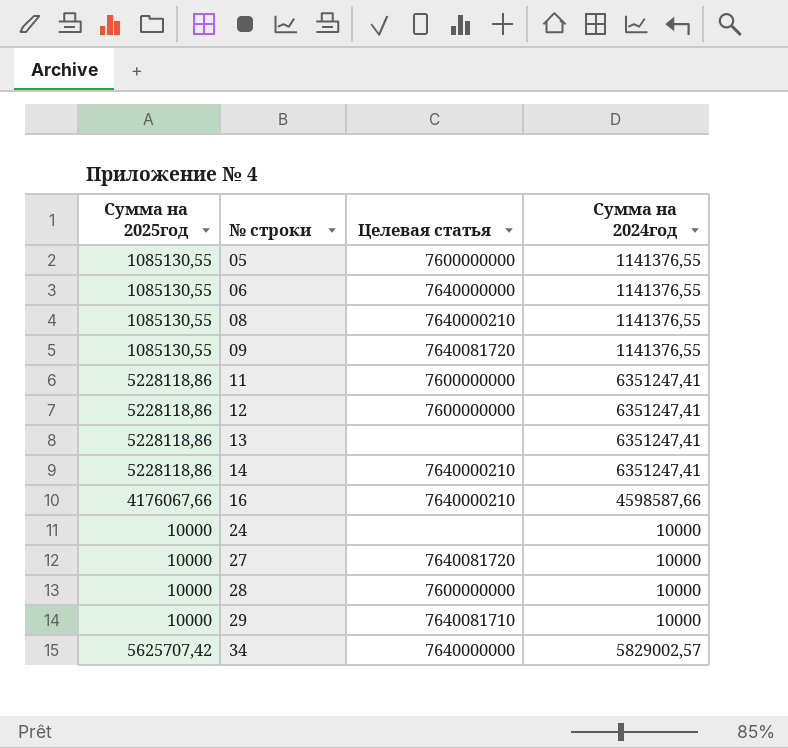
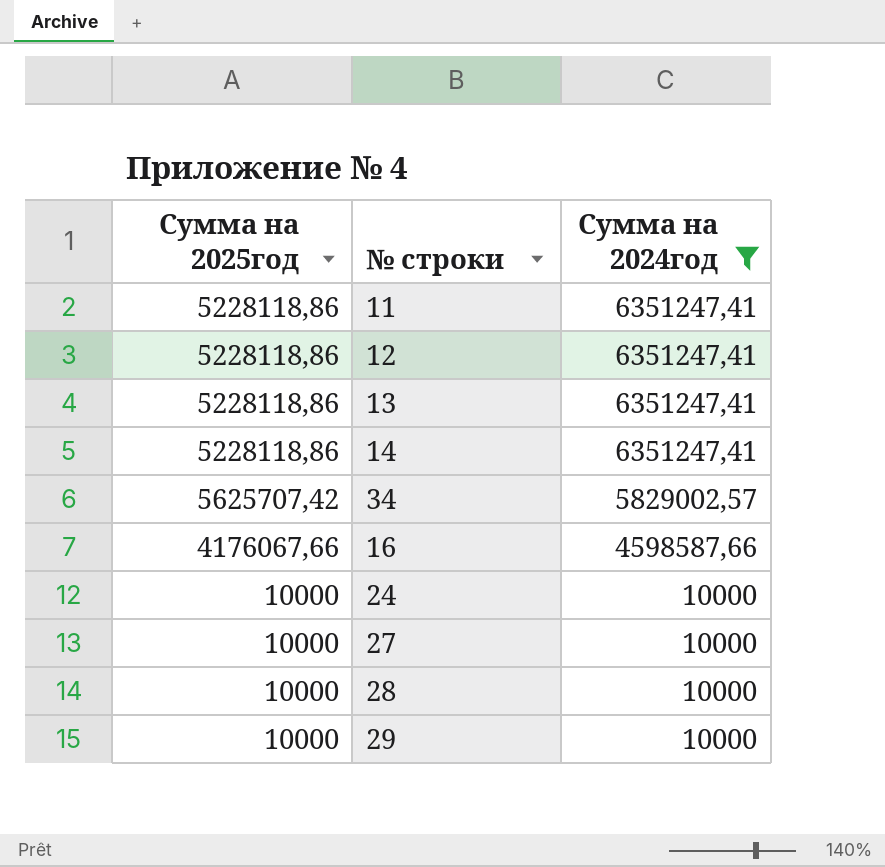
filter: none -> Сумма на 2024год != 1141376,55
row order: № строки ascending -> Сумма на 2024год descending
column Целевая статья | position: 3 -> none

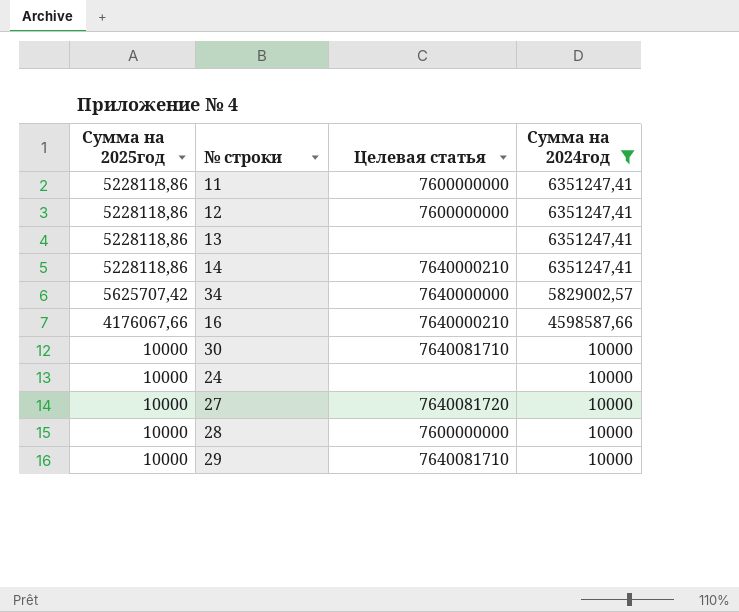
column Целевая статья | position: none -> 3
row 30: none -> 10000 | 7640081710 | 10000

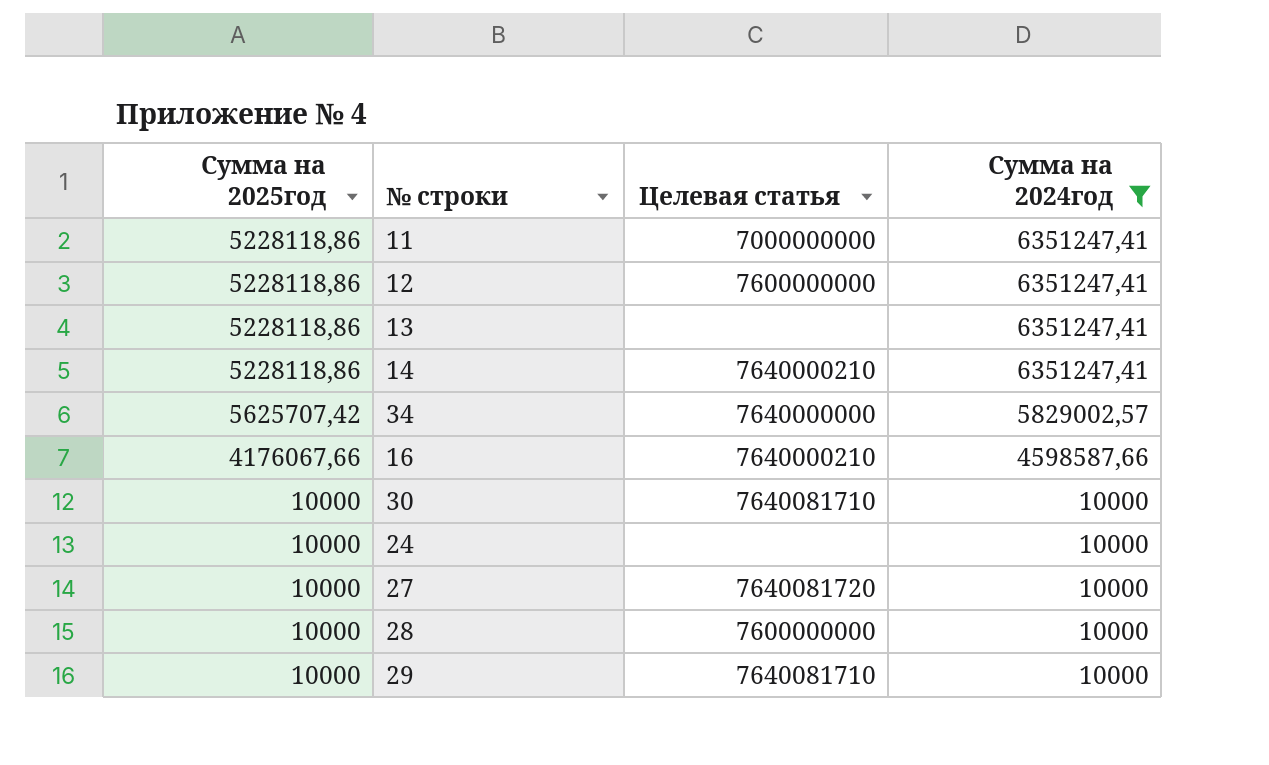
11 | Целевая статья: 7600000000 -> 7000000000

